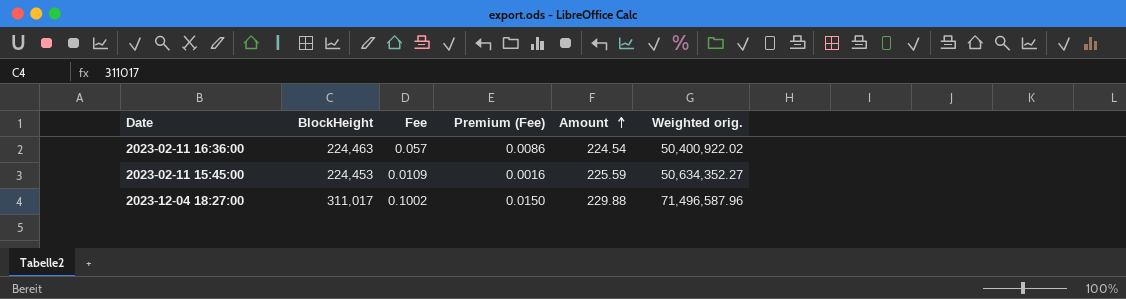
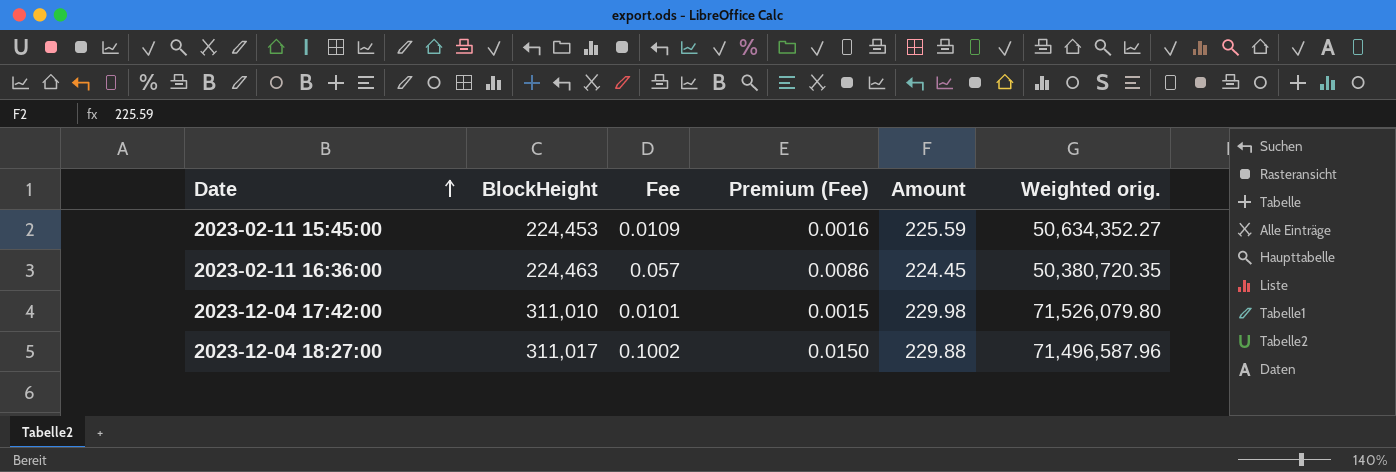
row order: Amount ascending -> Date ascending
2023-02-11 16:36:00 | Amount: 224.54 -> 224.45
2023-02-11 16:36:00 | Weighted orig.: 50,400,922.02 -> 50,380,720.35
row 2023-12-04 17:42:00: none -> 311,010 | 0.0101 | 0.0015 | 229.98 | 71,526,079.80

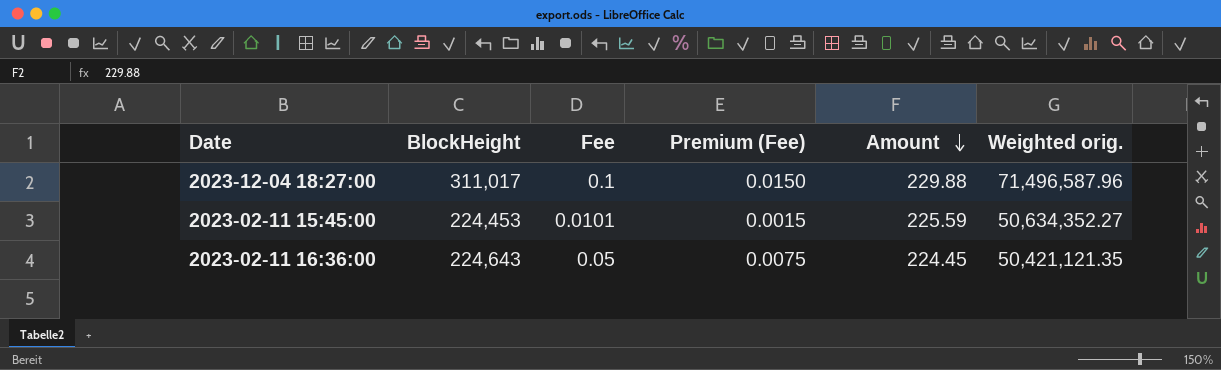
row order: Date ascending -> Amount descending
row 2023-12-04 17:42:00: 311,010 | 0.0101 | 0.0015 | 229.98 | 71,526,079.80 -> none
2023-12-04 18:27:00 | Fee: 0.1002 -> 0.1
2023-02-11 15:45:00 | Fee: 0.0109 -> 0.0101
2023-02-11 15:45:00 | Premium (Fee): 0.0016 -> 0.0015
2023-02-11 16:36:00 | BlockHeight: 224,463 -> 224,643
2023-02-11 16:36:00 | Fee: 0.057 -> 0.05
2023-02-11 16:36:00 | Premium (Fee): 0.0086 -> 0.0075
2023-02-11 16:36:00 | Weighted orig.: 50,380,720.35 -> 50,421,121.35

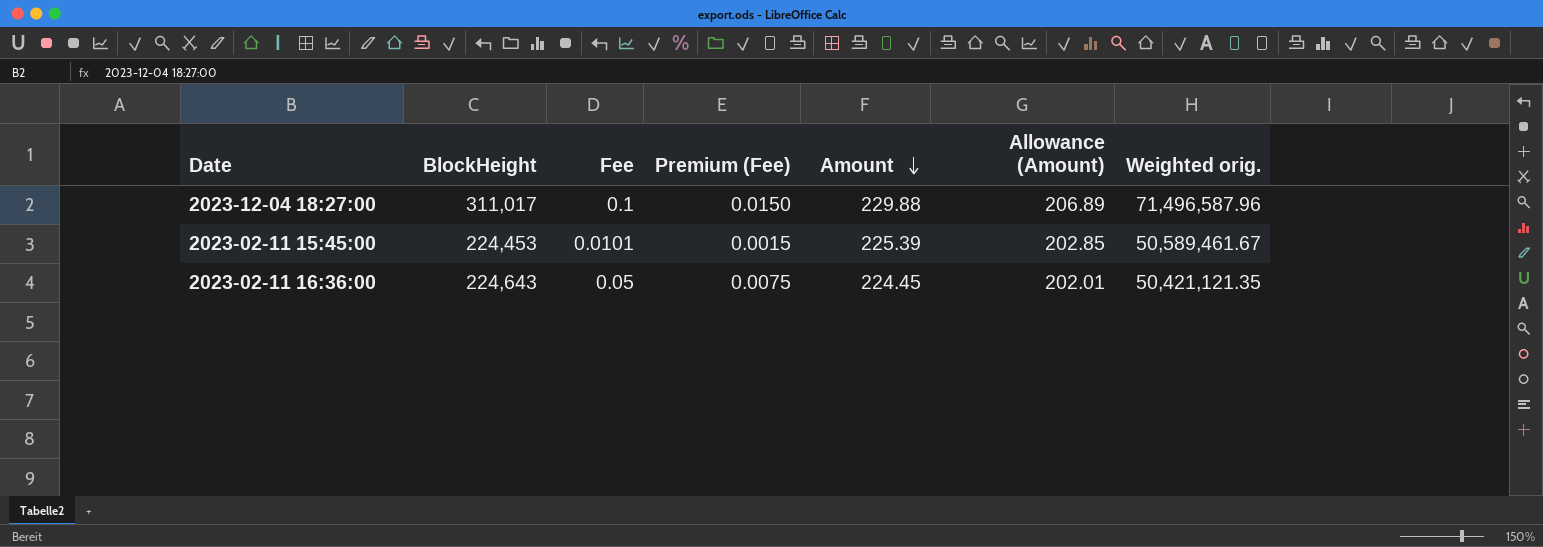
column Allowance (Amount) | formula: none -> [Amount] * 0.9
2023-02-11 15:45:00 | Amount: 225.59 -> 225.39
2023-02-11 15:45:00 | Weighted orig.: 50,634,352.27 -> 50,589,461.67

